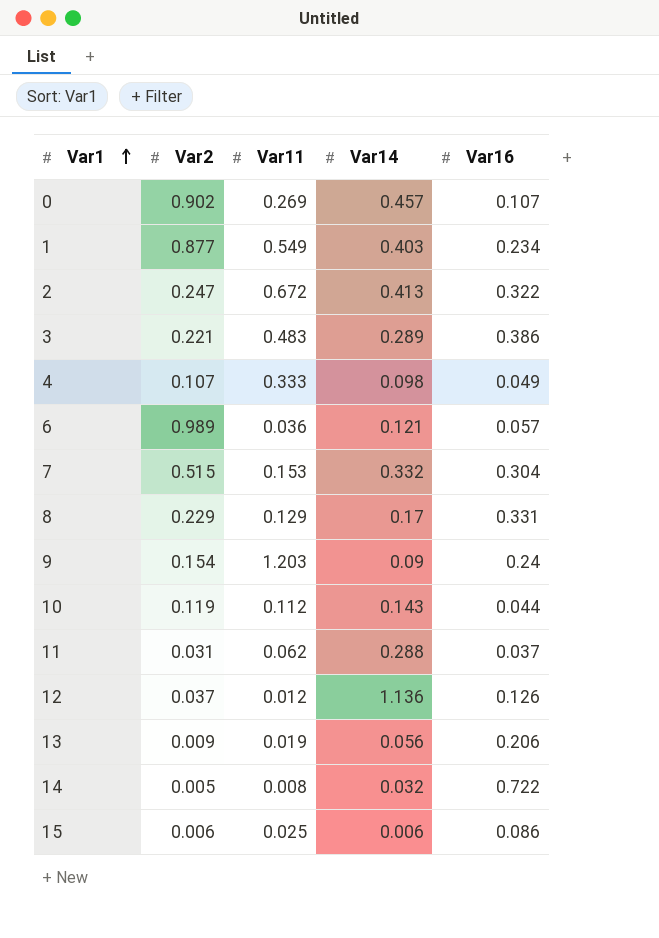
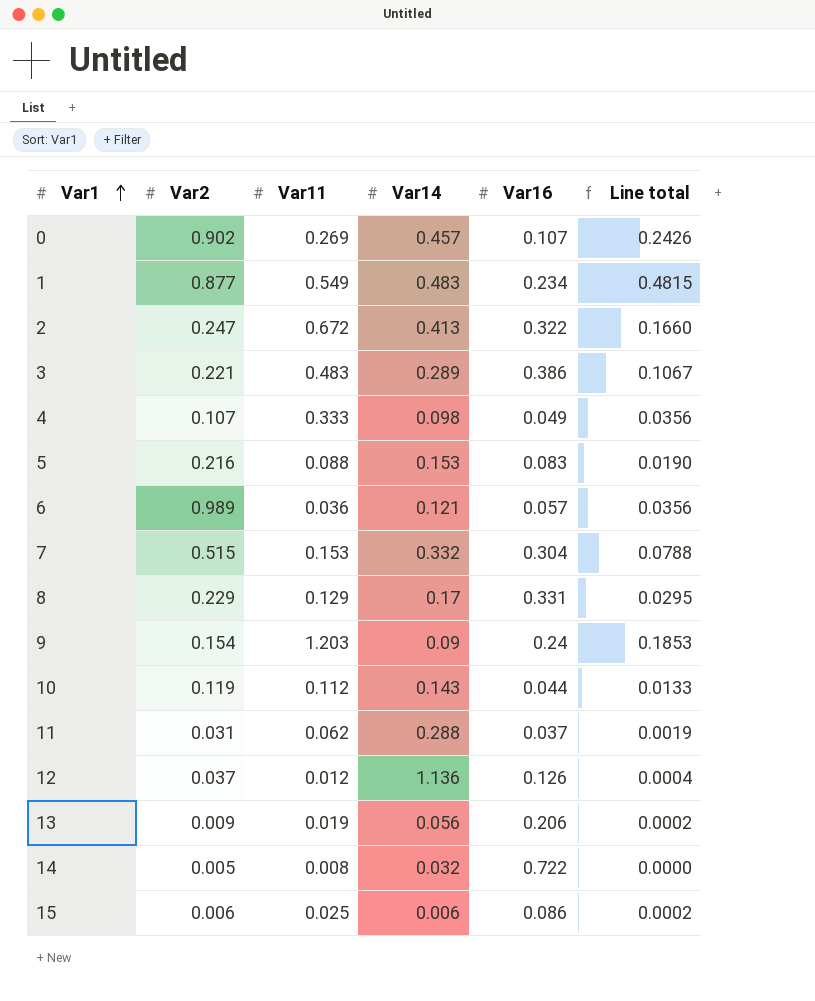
column Line total | formula: none -> [Var2] * [Var11]
1 | Var14: 0.403 -> 0.483
row 5: none -> 0.216 | 0.088 | 0.153 | 0.083 | 0.0190

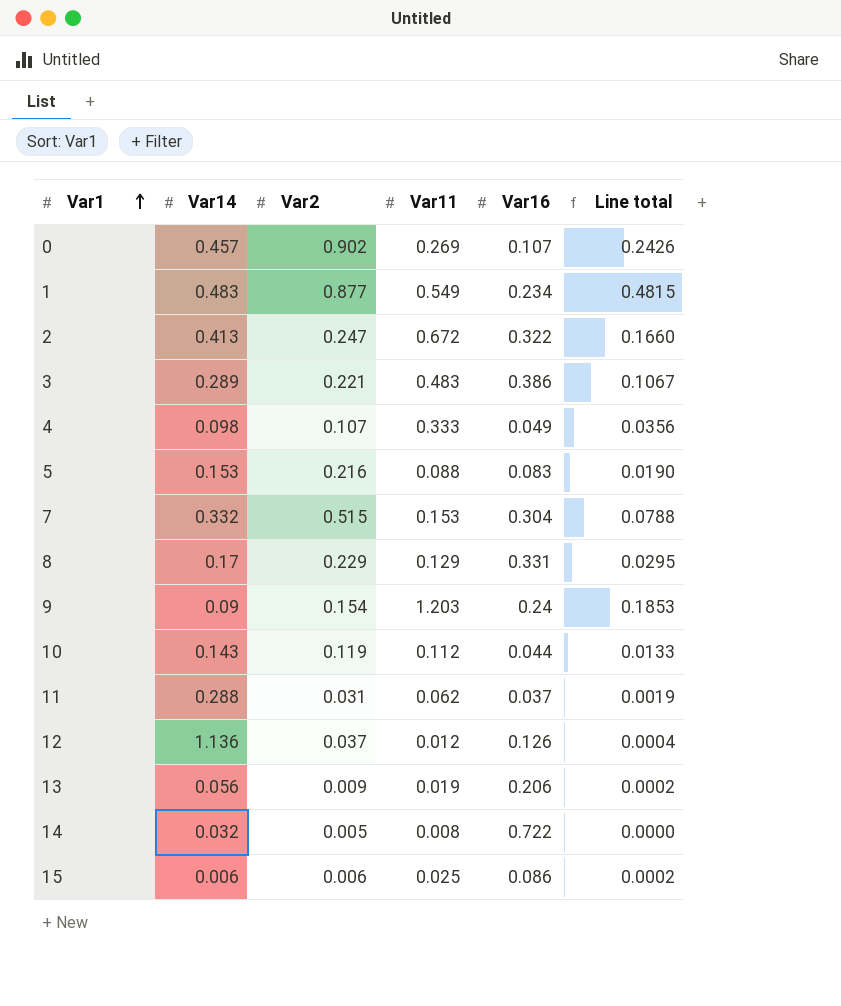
column Var14 | position: 4 -> 2
row 6: 0.989 | 0.036 | 0.121 | 0.057 | 0.0356 -> none

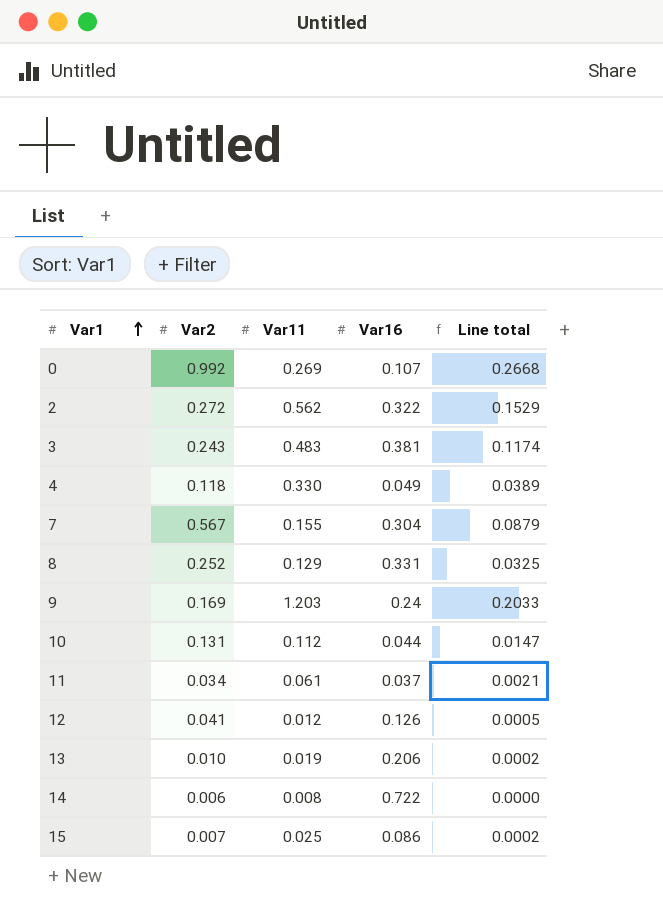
column Var14 | position: 2 -> none
row 1: 0.483 | 0.877 | 0.549 | 0.234 | 0.4815 -> none
row 5: 0.153 | 0.216 | 0.088 | 0.083 | 0.0190 -> none
0 | Var2: 0.902 -> 0.992
0 | Line total: 0.2426 -> 0.2668
2 | Var2: 0.247 -> 0.272
2 | Var11: 0.672 -> 0.562
2 | Line total: 0.1660 -> 0.1529
3 | Var2: 0.221 -> 0.243
3 | Var16: 0.386 -> 0.381
3 | Line total: 0.1067 -> 0.1174
4 | Var2: 0.107 -> 0.118
4 | Var11: 0.333 -> 0.330
4 | Line total: 0.0356 -> 0.0389
7 | Var2: 0.515 -> 0.567
7 | Var11: 0.153 -> 0.155
7 | Line total: 0.0788 -> 0.0879
8 | Var2: 0.229 -> 0.252
8 | Line total: 0.0295 -> 0.0325
9 | Var2: 0.154 -> 0.169
9 | Line total: 0.1853 -> 0.2033
10 | Var2: 0.119 -> 0.131
10 | Line total: 0.0133 -> 0.0147
11 | Var2: 0.031 -> 0.034
11 | Var11: 0.062 -> 0.061
11 | Line total: 0.0019 -> 0.0021
12 | Var2: 0.037 -> 0.041
12 | Line total: 0.0004 -> 0.0005
13 | Var2: 0.009 -> 0.010
14 | Var2: 0.005 -> 0.006
15 | Var2: 0.006 -> 0.007

